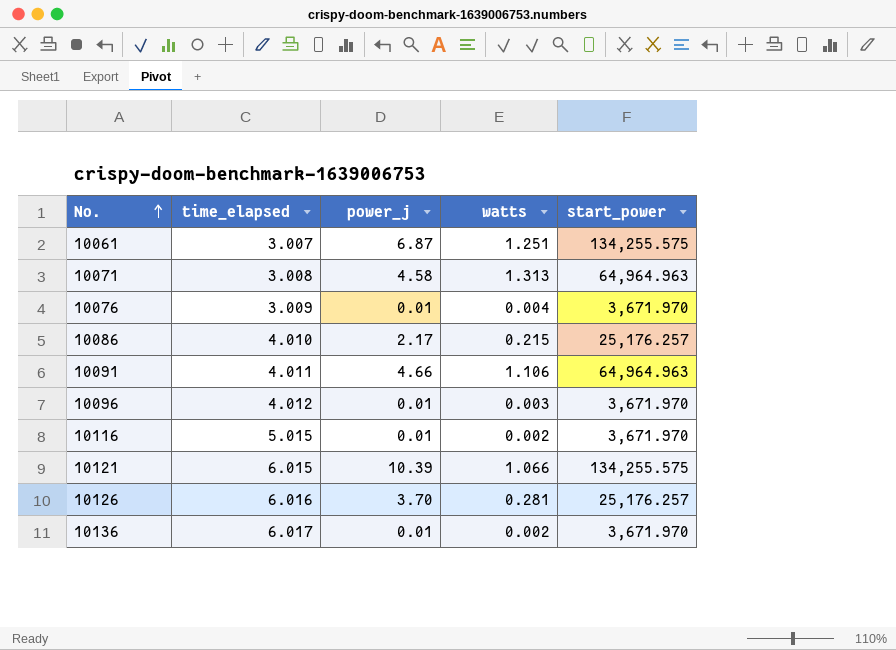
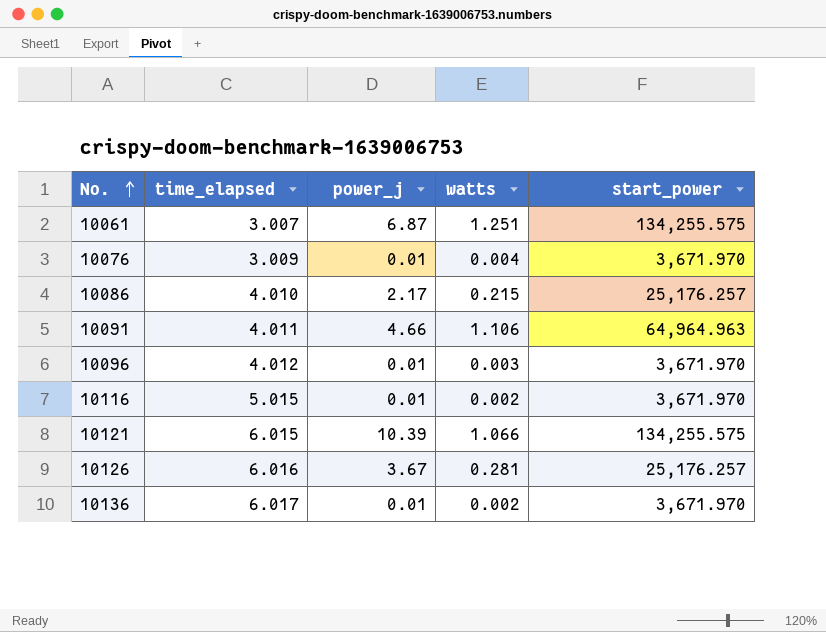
row 10071: 3.008 | 4.58 | 1.313 | 64,964.963 -> none
10126 | power_j: 3.70 -> 3.67

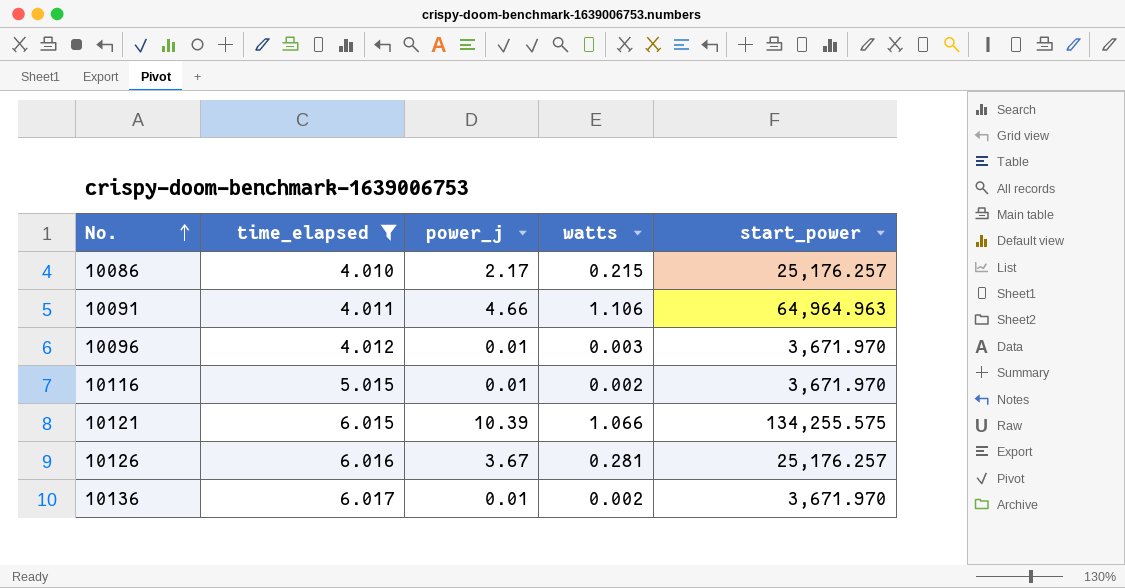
filter: none -> time_elapsed >= 4.010

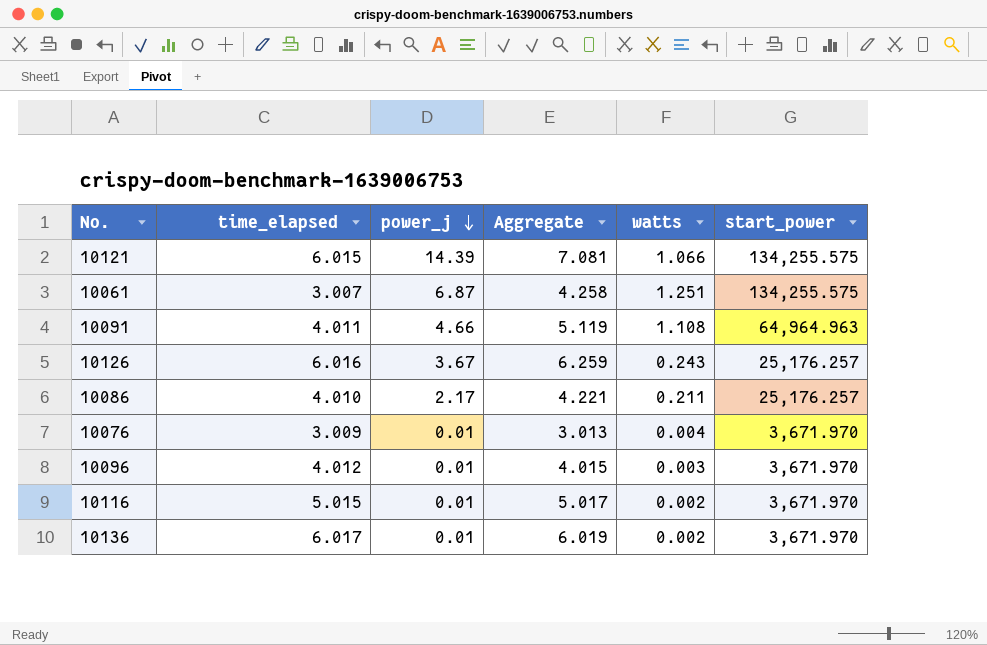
filter: time_elapsed >= 4.010 -> none
row order: No. ascending -> power_j descending
column Aggregate | formula: none -> [time_elapsed] + [watts]
10121 | power_j: 10.39 -> 14.39
10091 | watts: 1.106 -> 1.108
10126 | watts: 0.281 -> 0.243
10086 | watts: 0.215 -> 0.211

